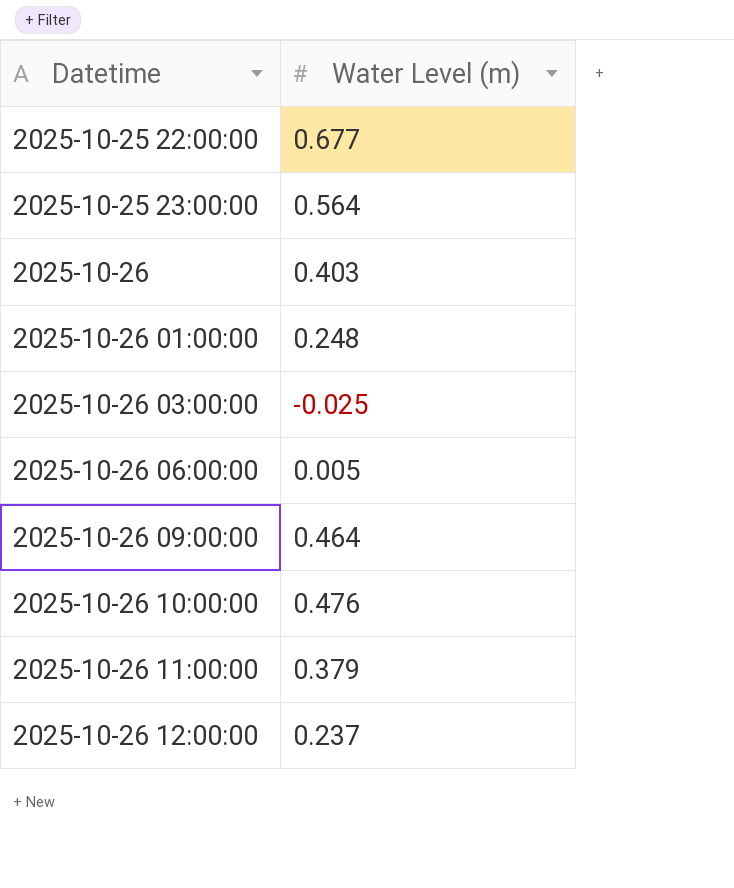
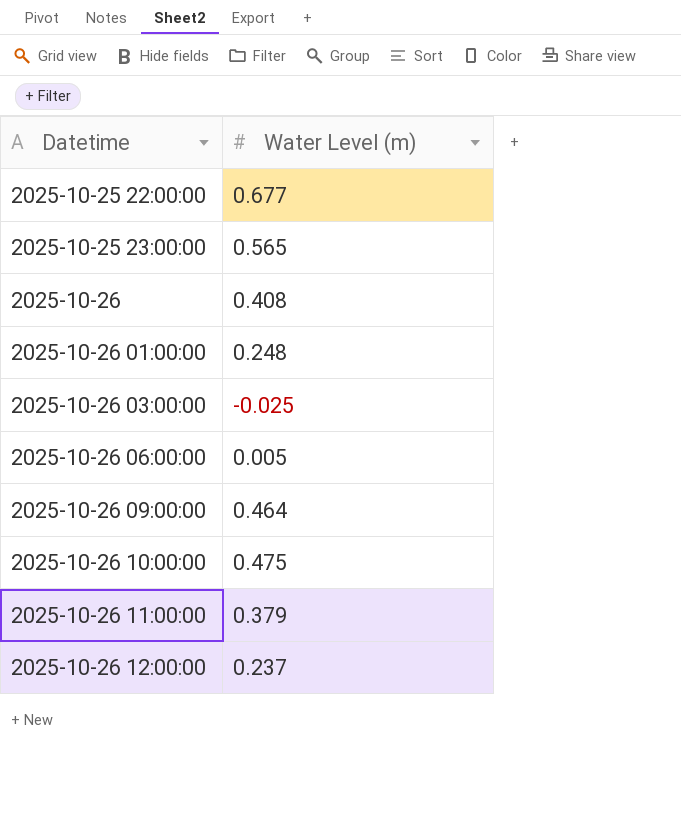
2025-10-25 23:00:00 | Water Level (m): 0.564 -> 0.565
2025-10-26 | Water Level (m): 0.403 -> 0.408
2025-10-26 10:00:00 | Water Level (m): 0.476 -> 0.475

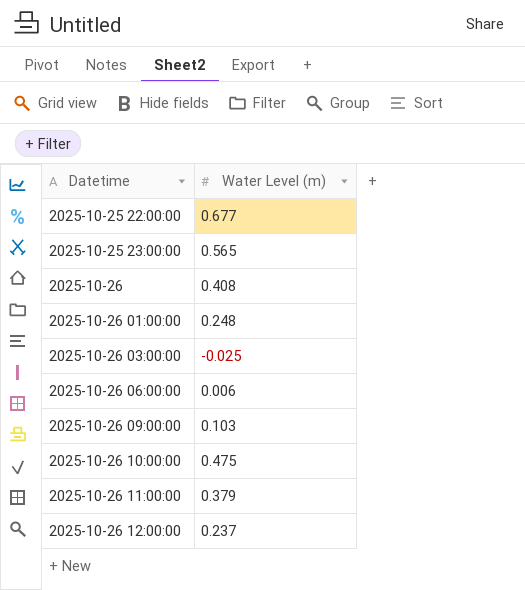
2025-10-26 06:00:00 | Water Level (m): 0.005 -> 0.006
2025-10-26 09:00:00 | Water Level (m): 0.464 -> 0.103

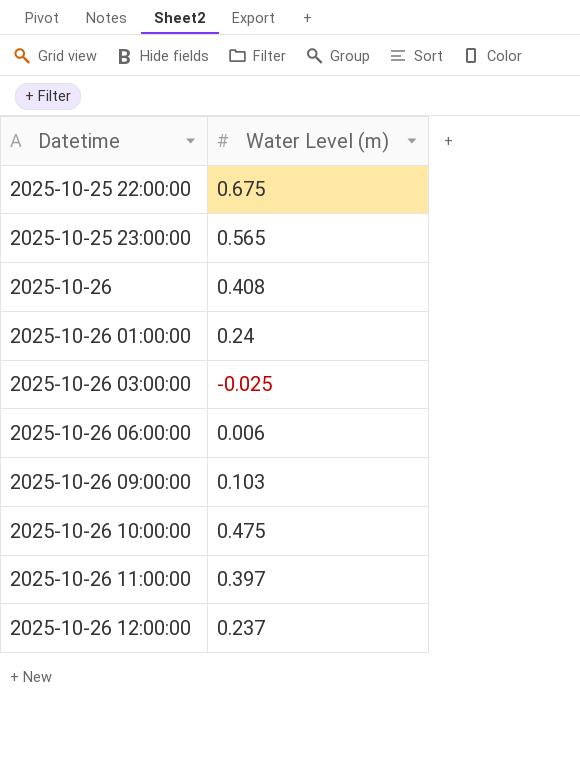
2025-10-25 22:00:00 | Water Level (m): 0.677 -> 0.675
2025-10-26 01:00:00 | Water Level (m): 0.248 -> 0.24
2025-10-26 11:00:00 | Water Level (m): 0.379 -> 0.397

